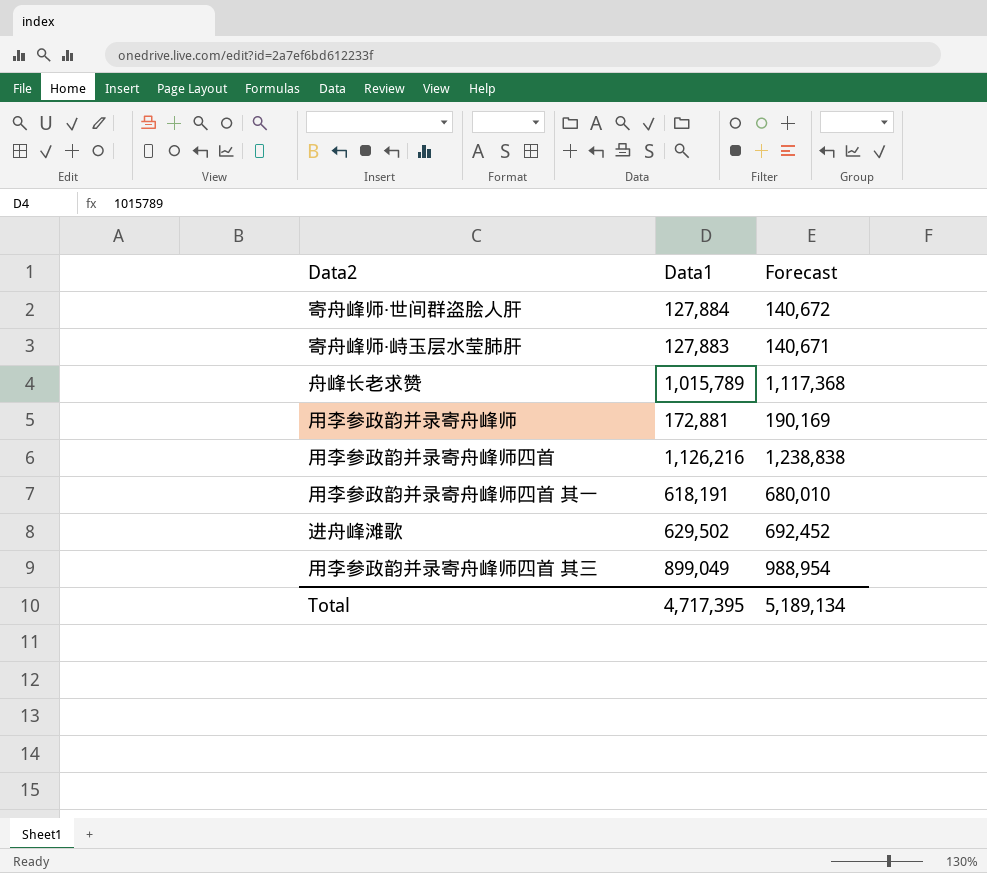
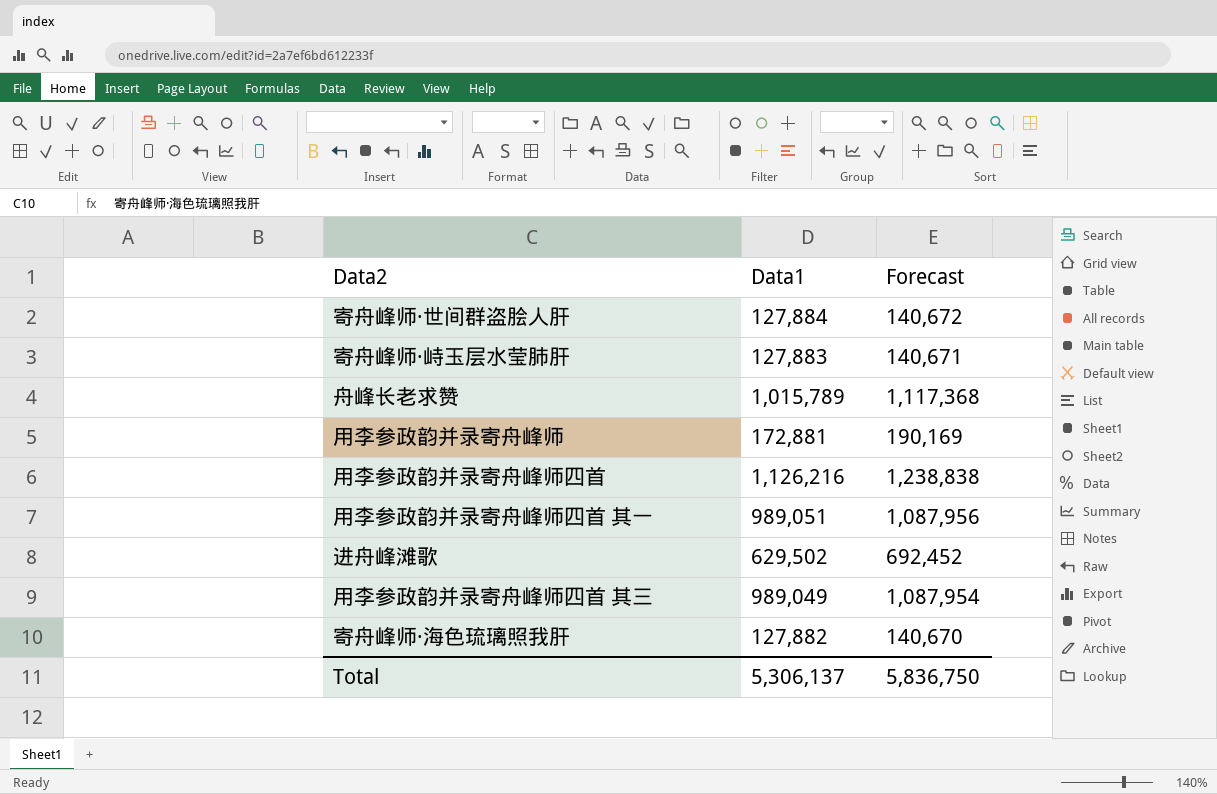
用李参政韵并录寄舟峰师四首 其一 | Data1: 618,191 -> 989,051
用李参政韵并录寄舟峰师四首 其一 | Forecast: 680,010 -> 1,087,956
用李参政韵并录寄舟峰师四首 其三 | Data1: 899,049 -> 989,049
用李参政韵并录寄舟峰师四首 其三 | Forecast: 988,954 -> 1,087,954
row 寄舟峰师·海色琉璃照我肝: none -> 127,882 | 140,670
Total | Data1: 4,717,395 -> 5,306,137
Total | Forecast: 5,189,134 -> 5,836,750

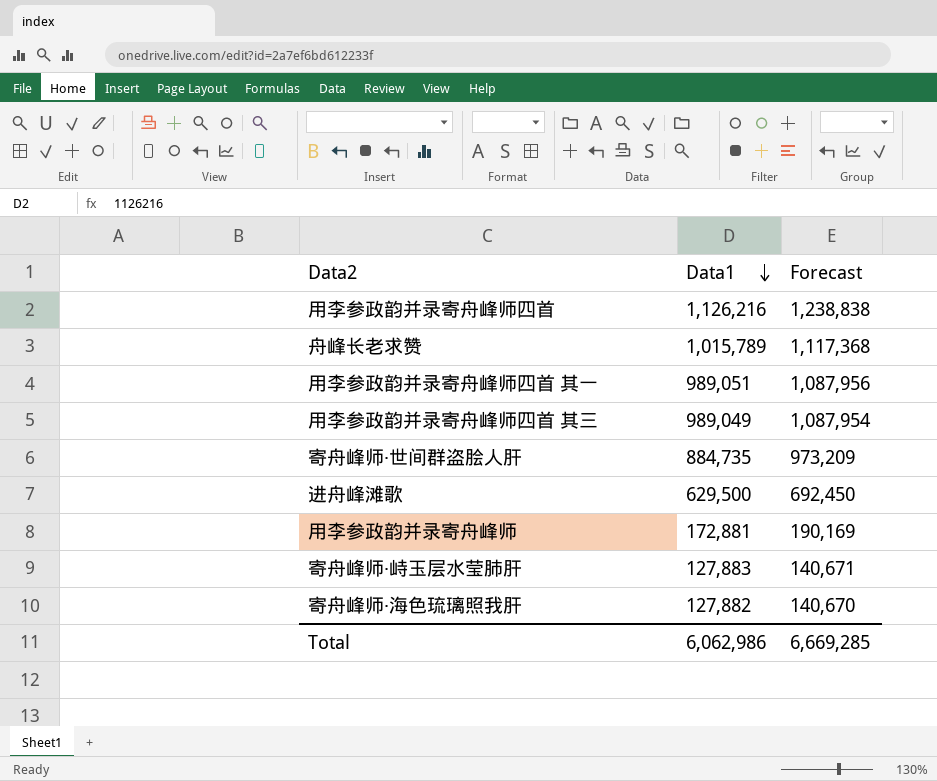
row order: none -> Data1 descending
寄舟峰师·世间群盗脍人肝 | Data1: 127,884 -> 884,735
寄舟峰师·世间群盗脍人肝 | Forecast: 140,672 -> 973,209
进舟峰滩歌 | Data1: 629,502 -> 629,500
进舟峰滩歌 | Forecast: 692,452 -> 692,450
Total | Data1: 5,306,137 -> 6,062,986
Total | Forecast: 5,836,750 -> 6,669,285

